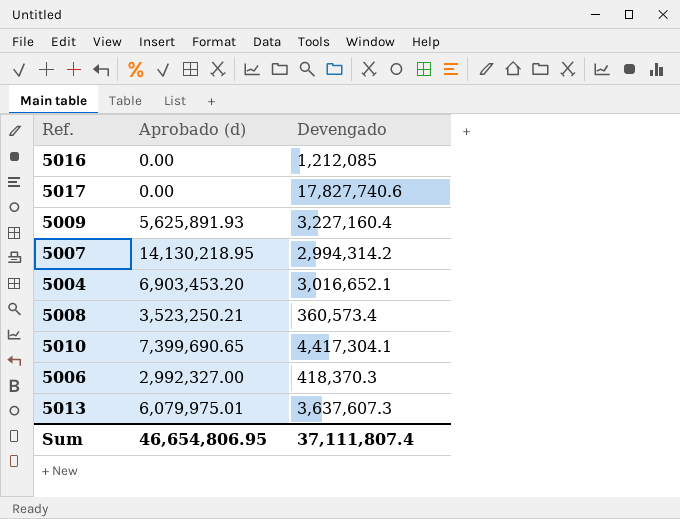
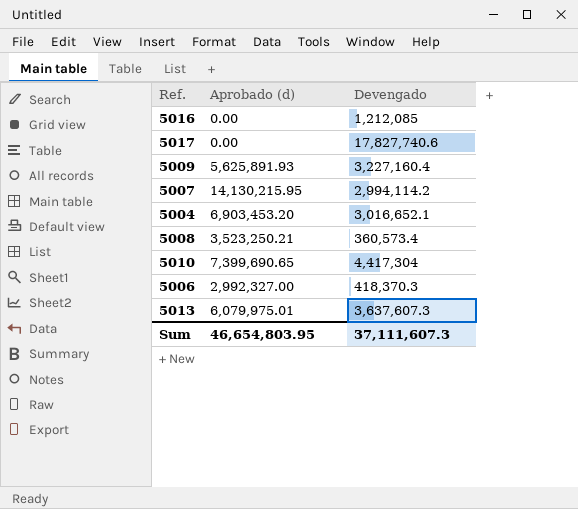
5007 | Aprobado (d): 14,130,218.95 -> 14,130,215.95
5007 | Devengado: 2,994,314.2 -> 2,994,114.2
5010 | Devengado: 4,417,304.1 -> 4,417,304
Sum | Aprobado (d): 46,654,806.95 -> 46,654,803.95
Sum | Devengado: 37,111,807.4 -> 37,111,607.3

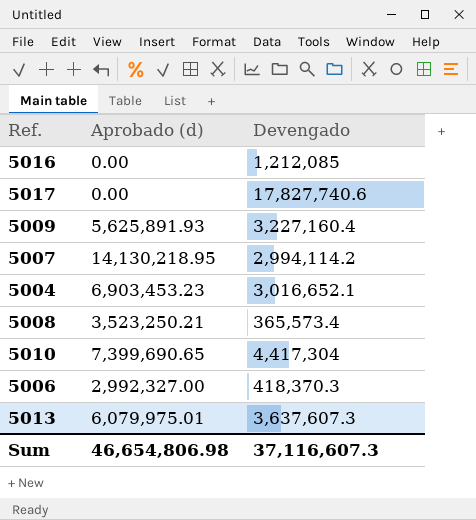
5007 | Aprobado (d): 14,130,215.95 -> 14,130,218.95
5004 | Aprobado (d): 6,903,453.20 -> 6,903,453.23
5008 | Devengado: 360,573.4 -> 365,573.4
Sum | Aprobado (d): 46,654,803.95 -> 46,654,806.98
Sum | Devengado: 37,111,607.3 -> 37,116,607.3

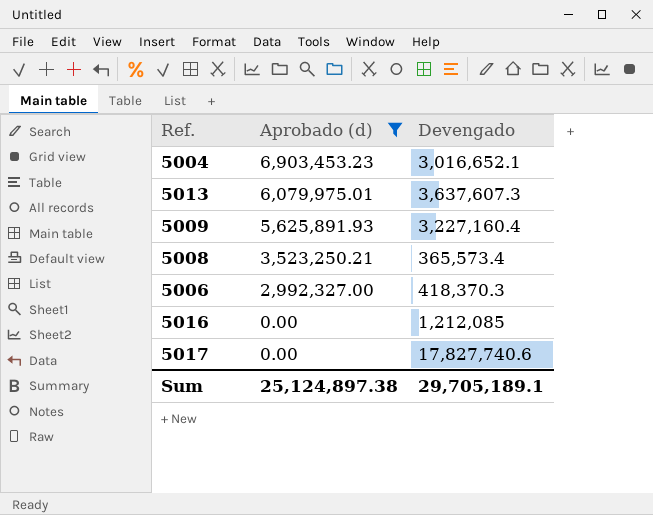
filter: none -> Aprobado (d) <= 6,903,453.23
row order: none -> Aprobado (d) descending
Sum | Aprobado (d): 46,654,806.98 -> 25,124,897.38
Sum | Devengado: 37,116,607.3 -> 29,705,189.1

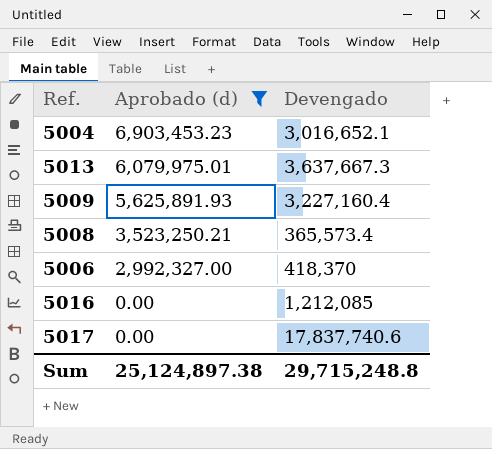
5013 | Devengado: 3,637,607.3 -> 3,637,667.3
5006 | Devengado: 418,370.3 -> 418,370
5017 | Devengado: 17,827,740.6 -> 17,837,740.6
Sum | Devengado: 29,705,189.1 -> 29,715,248.8

